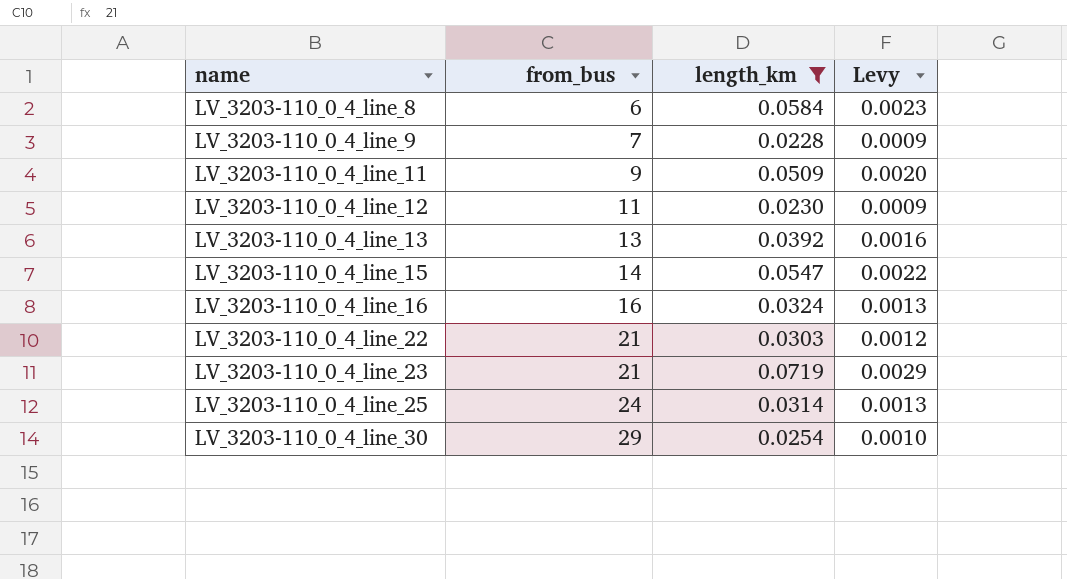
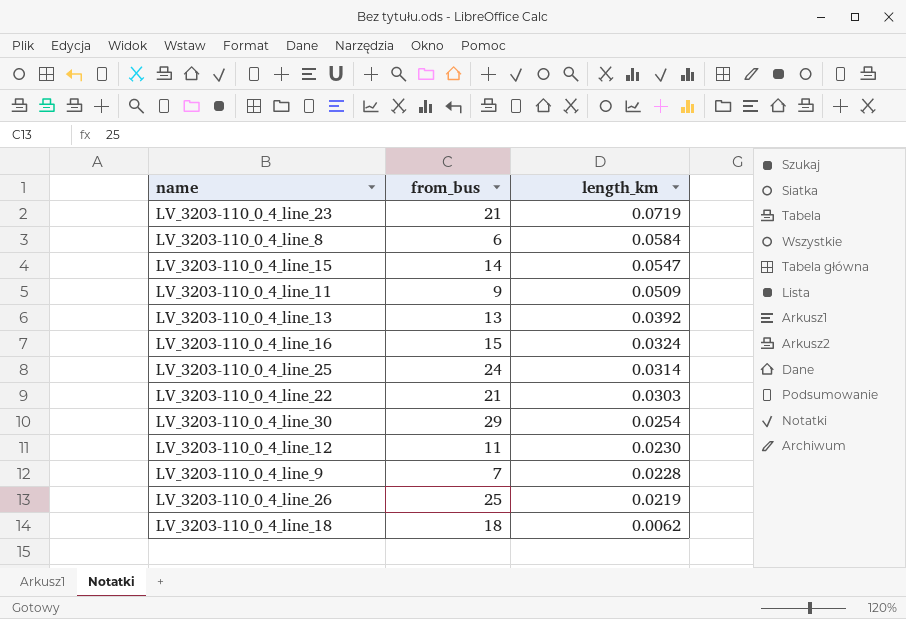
filter: length_km >= 0.0228 -> none
row order: name ascending -> length_km descending
column Levy | formula: [length_km] * 0.04 -> none
LV_3203-110_0_4_line_16 | from_bus: 16 -> 15

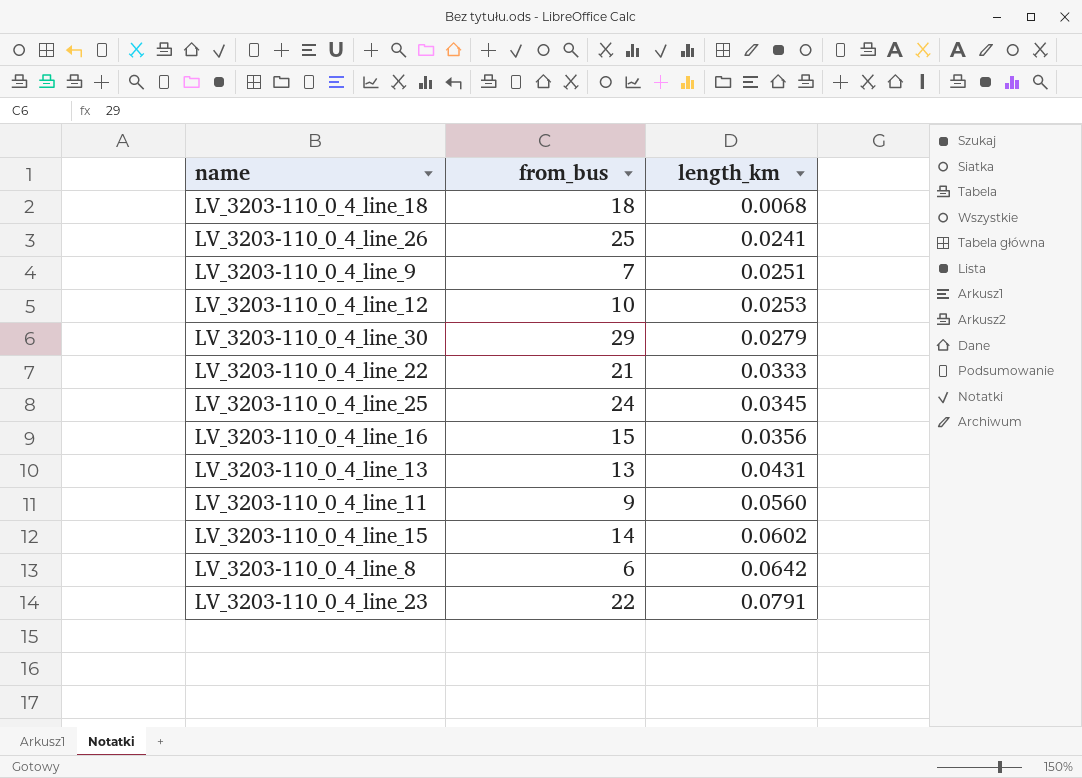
row order: length_km descending -> length_km ascending
LV_3203-110_0_4_line_18 | length_km: 0.0062 -> 0.0068
LV_3203-110_0_4_line_26 | length_km: 0.0219 -> 0.0241
LV_3203-110_0_4_line_9 | length_km: 0.0228 -> 0.0251
LV_3203-110_0_4_line_12 | from_bus: 11 -> 10
LV_3203-110_0_4_line_12 | length_km: 0.0230 -> 0.0253
LV_3203-110_0_4_line_30 | length_km: 0.0254 -> 0.0279
LV_3203-110_0_4_line_22 | length_km: 0.0303 -> 0.0333
LV_3203-110_0_4_line_25 | length_km: 0.0314 -> 0.0345
LV_3203-110_0_4_line_16 | length_km: 0.0324 -> 0.0356
LV_3203-110_0_4_line_13 | length_km: 0.0392 -> 0.0431
LV_3203-110_0_4_line_11 | length_km: 0.0509 -> 0.0560
LV_3203-110_0_4_line_15 | length_km: 0.0547 -> 0.0602
LV_3203-110_0_4_line_8 | length_km: 0.0584 -> 0.0642
LV_3203-110_0_4_line_23 | from_bus: 21 -> 22
LV_3203-110_0_4_line_23 | length_km: 0.0719 -> 0.0791

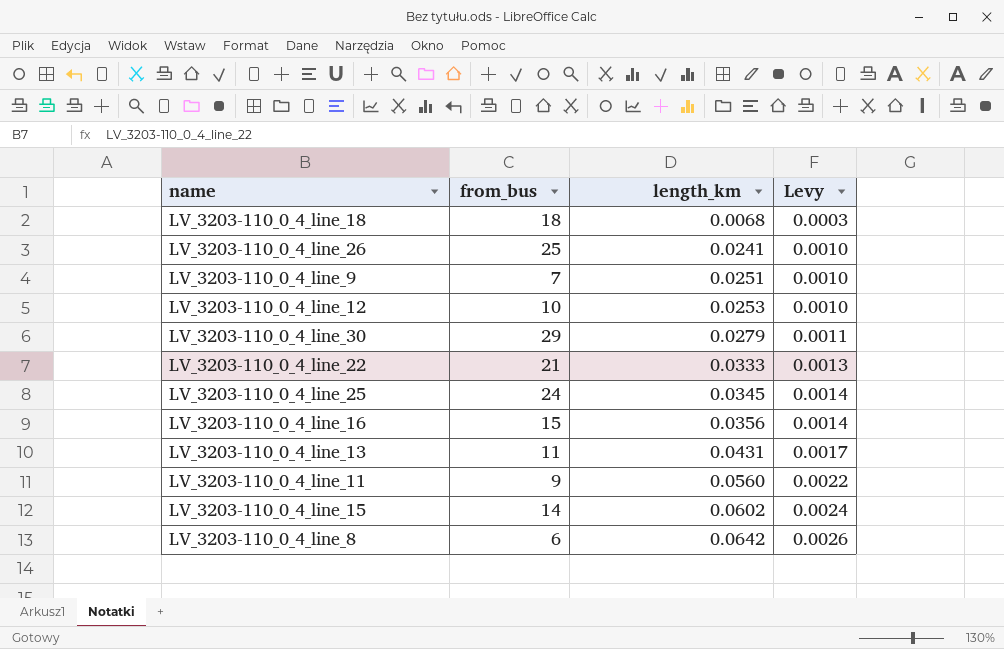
column Levy | formula: none -> [length_km] * 0.04
row LV_3203-110_0_4_line_23: 22 | 0.0791 -> none
LV_3203-110_0_4_line_13 | from_bus: 13 -> 11

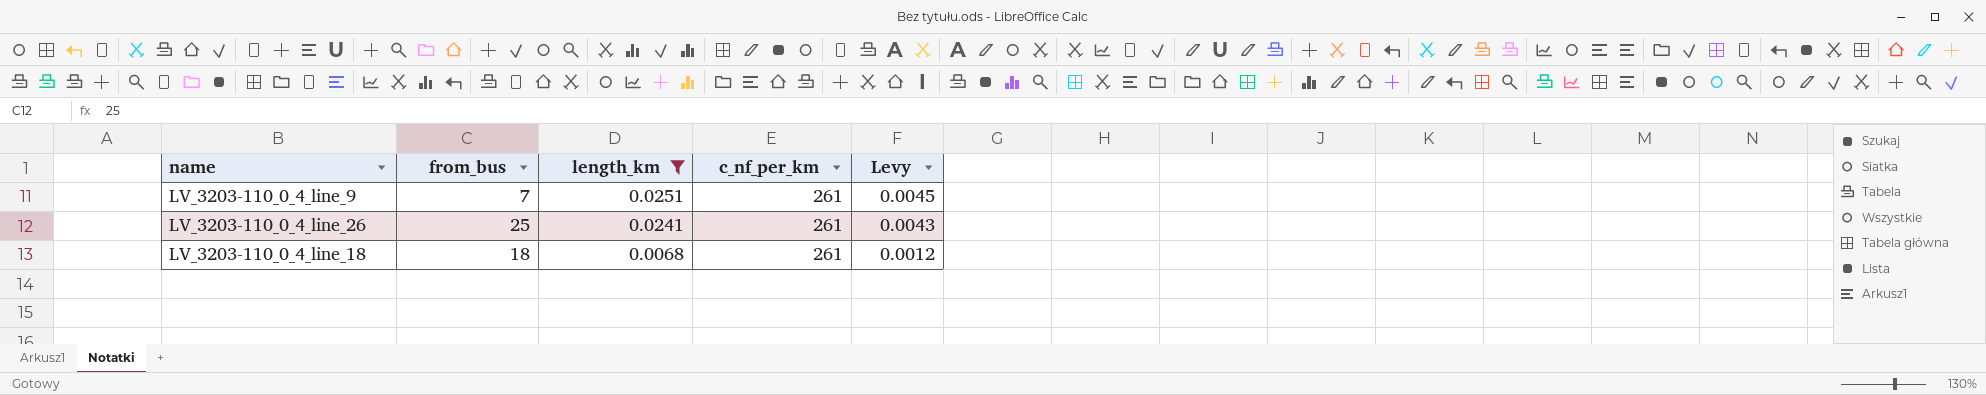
filter: none -> length_km <= 0.0251
row order: length_km ascending -> length_km descending
column c_nf_per_km | position: none -> 4
column Levy | formula: [length_km] * 0.04 -> [length_km] * 0.18

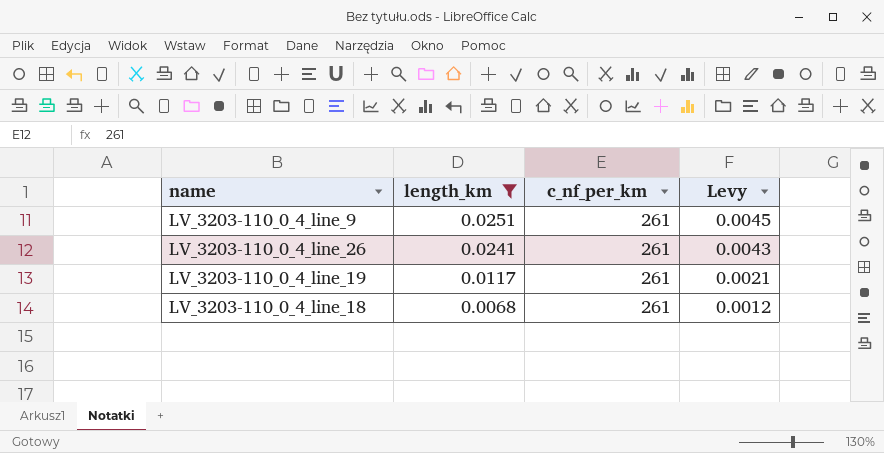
column from_bus | position: 2 -> none
row LV_3203-110_0_4_line_19: none -> 0.0117 | 261 | 0.0021

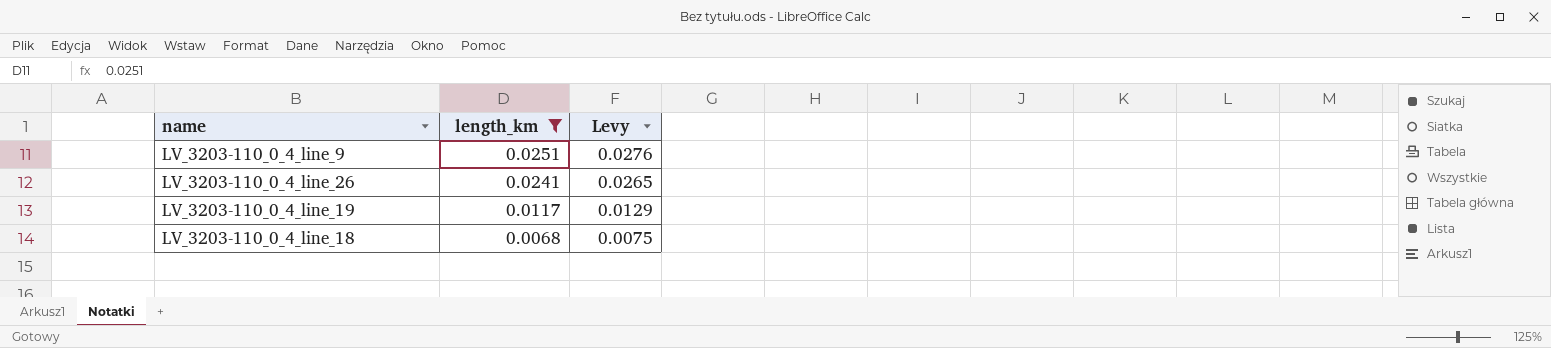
column c_nf_per_km | position: 3 -> none
column Levy | formula: [length_km] * 0.18 -> [length_km] * 1.1

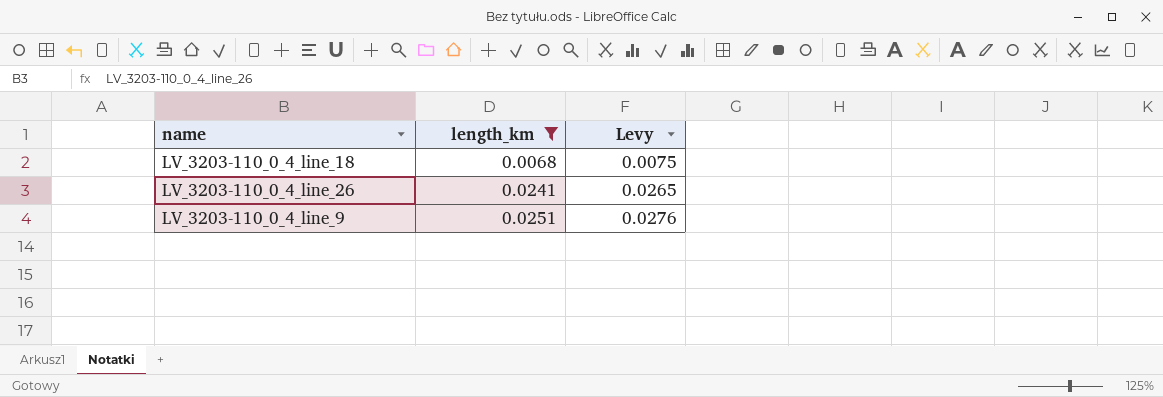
row order: length_km descending -> length_km ascending
row LV_3203-110_0_4_line_19: 0.0117 | 0.0129 -> none

